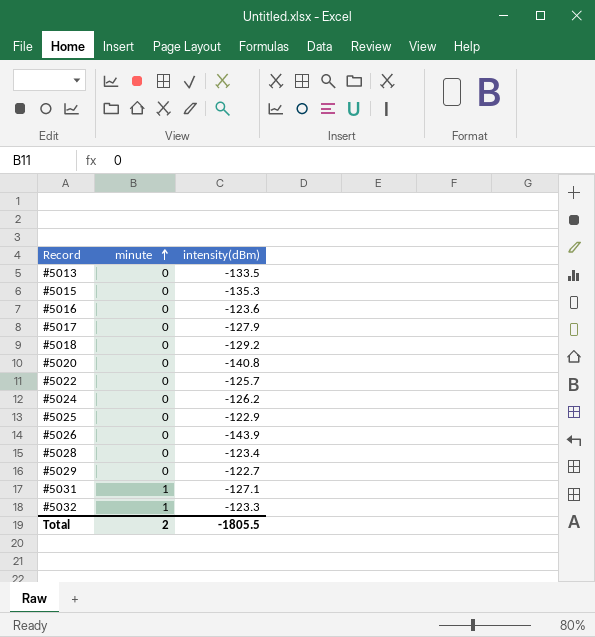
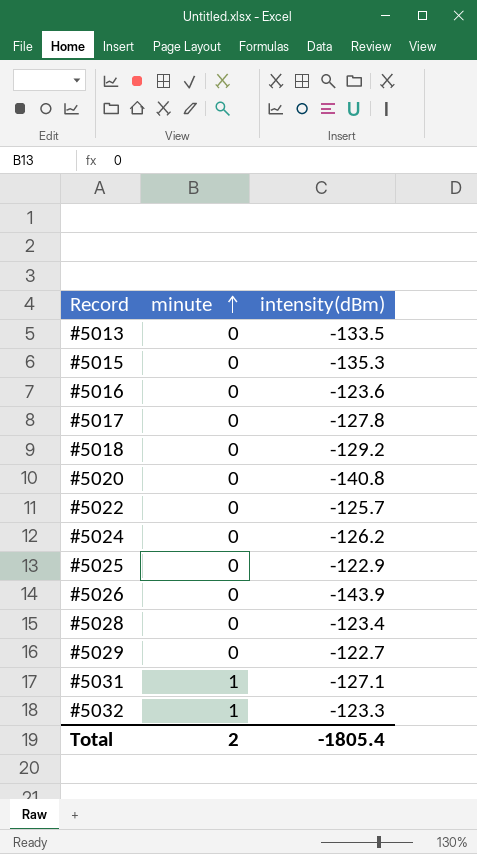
#5017 | intensity(dBm): -127.9 -> -127.8
Total | intensity(dBm): -1805.5 -> -1805.4

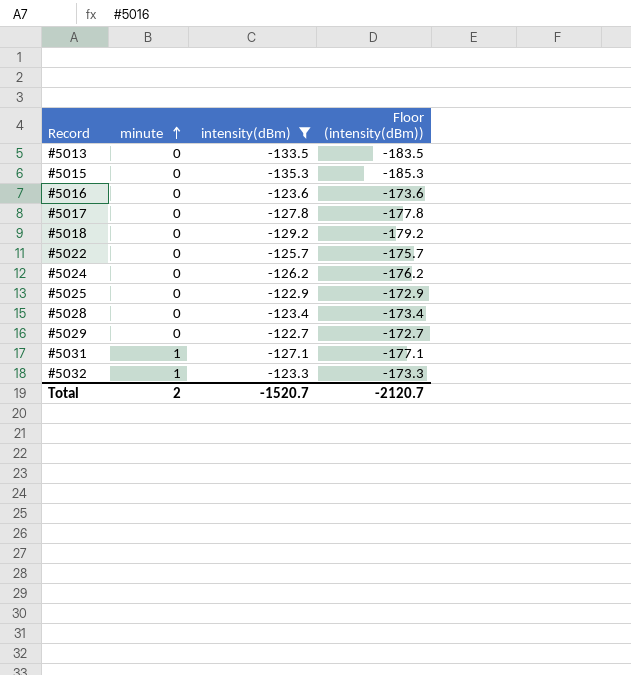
filter: none -> intensity(dBm) >= -135.3
column Floor (intensity(dBm)) | formula: none -> [intensity(dBm)] - 50
Total | intensity(dBm): -1805.4 -> -1520.7

